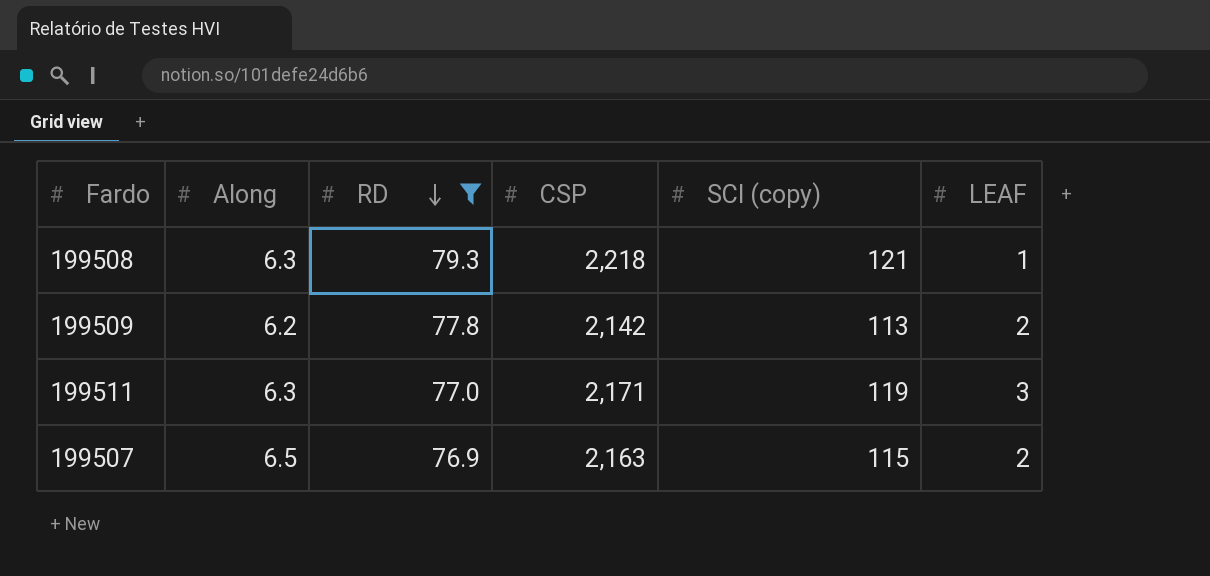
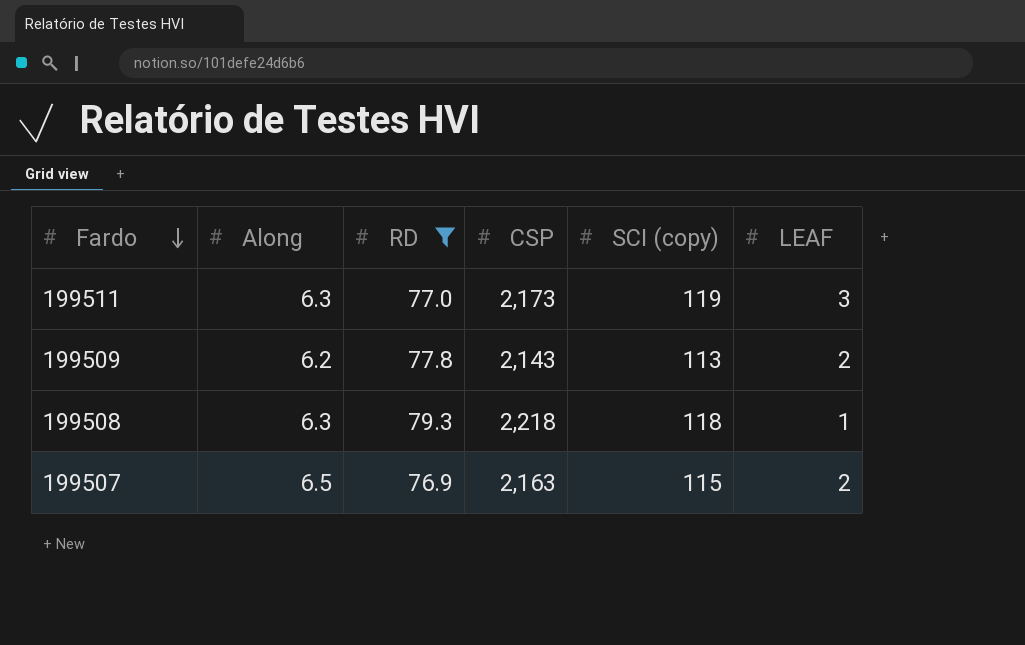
row order: RD descending -> Fardo descending
199511 | CSP: 2,171 -> 2,173
199509 | CSP: 2,142 -> 2,143
199508 | SCI (copy): 121 -> 118

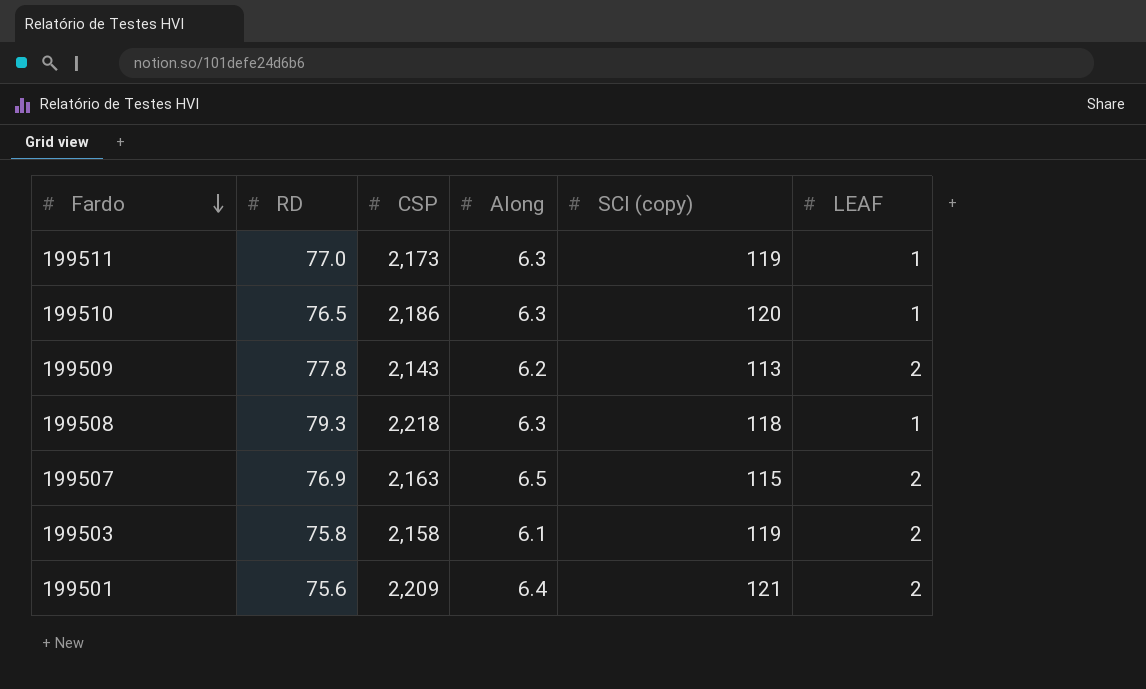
filter: RD >= 76.9 -> none
column Along | position: 2 -> 4
199511 | LEAF: 3 -> 1

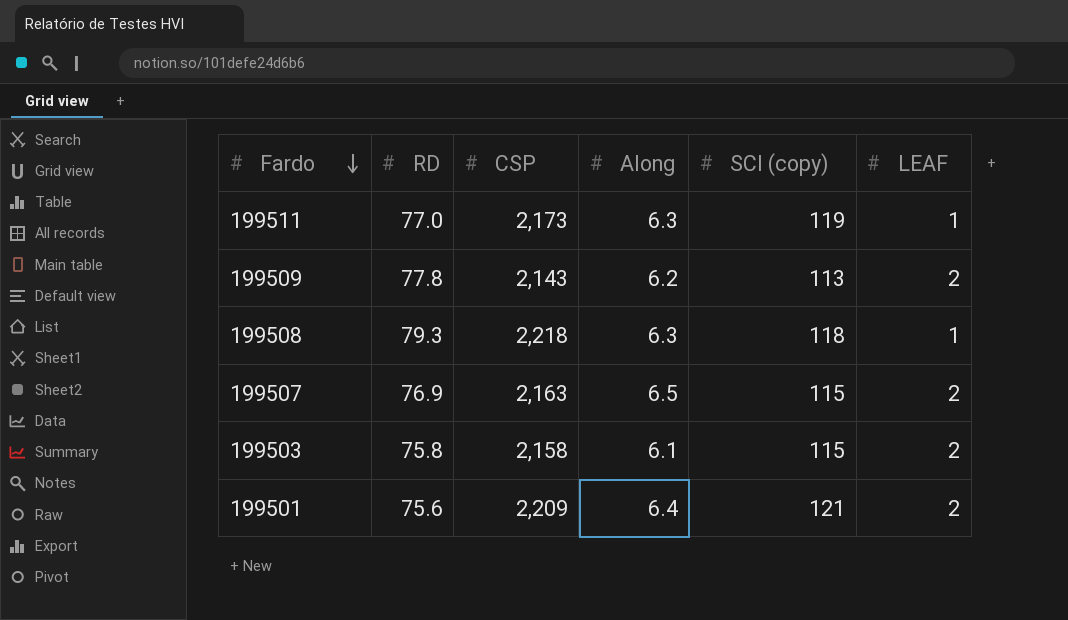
row 199510: 76.5 | 2,186 | 6.3 | 120 | 1 -> none
199503 | SCI (copy): 119 -> 115

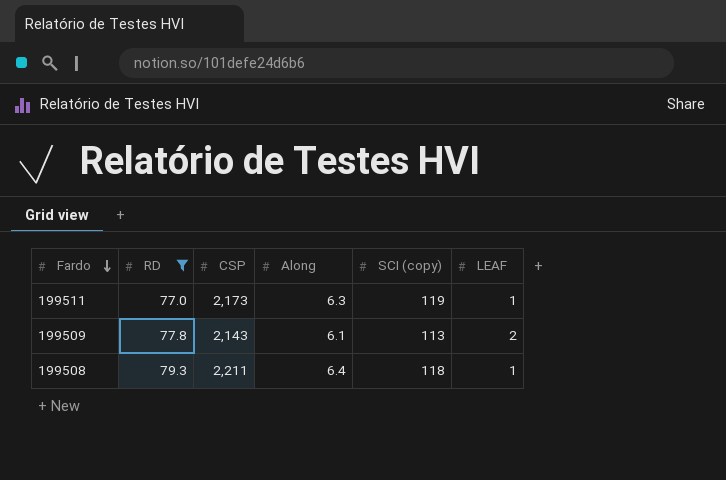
filter: none -> RD >= 77.0
199509 | Along: 6.2 -> 6.1
199508 | CSP: 2,218 -> 2,211
199508 | Along: 6.3 -> 6.4

